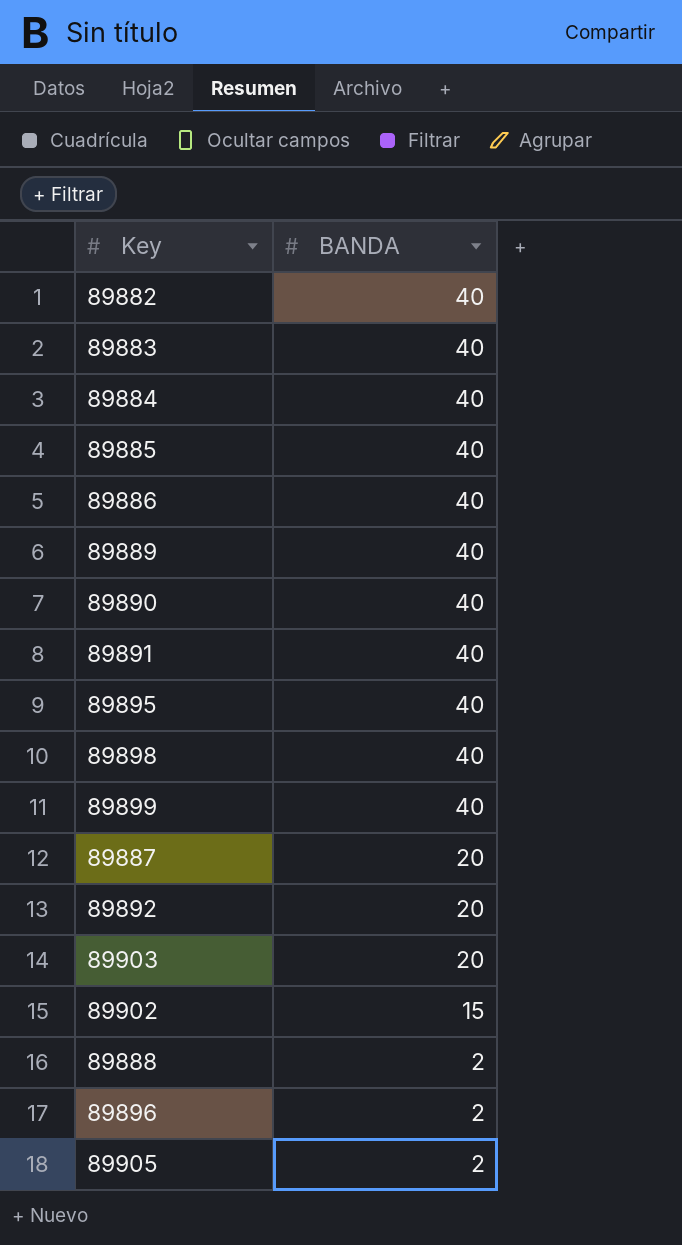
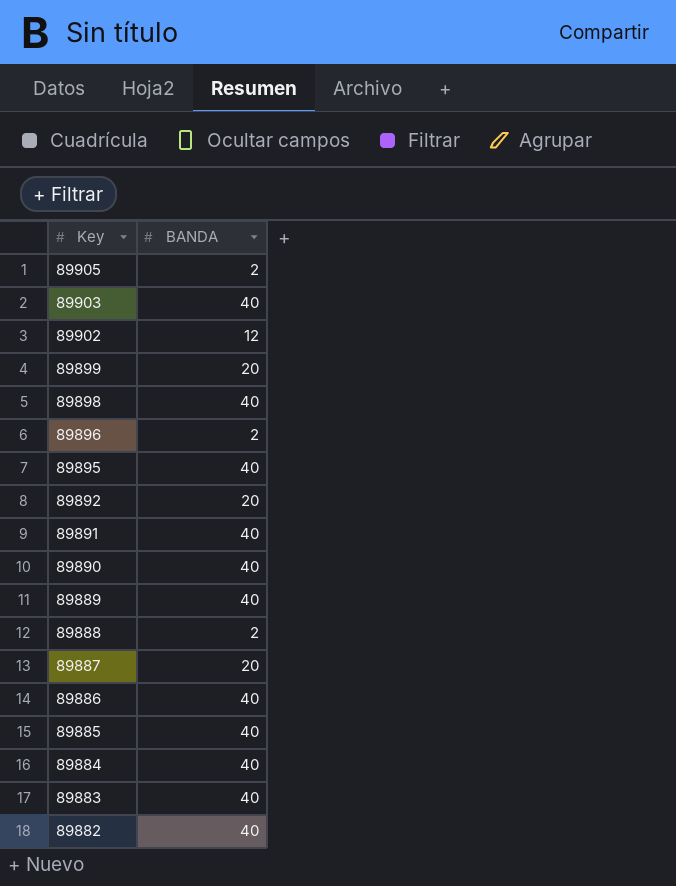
row order: BANDA descending -> Key descending
89903 | BANDA: 20 -> 40
89902 | BANDA: 15 -> 12
89899 | BANDA: 40 -> 20

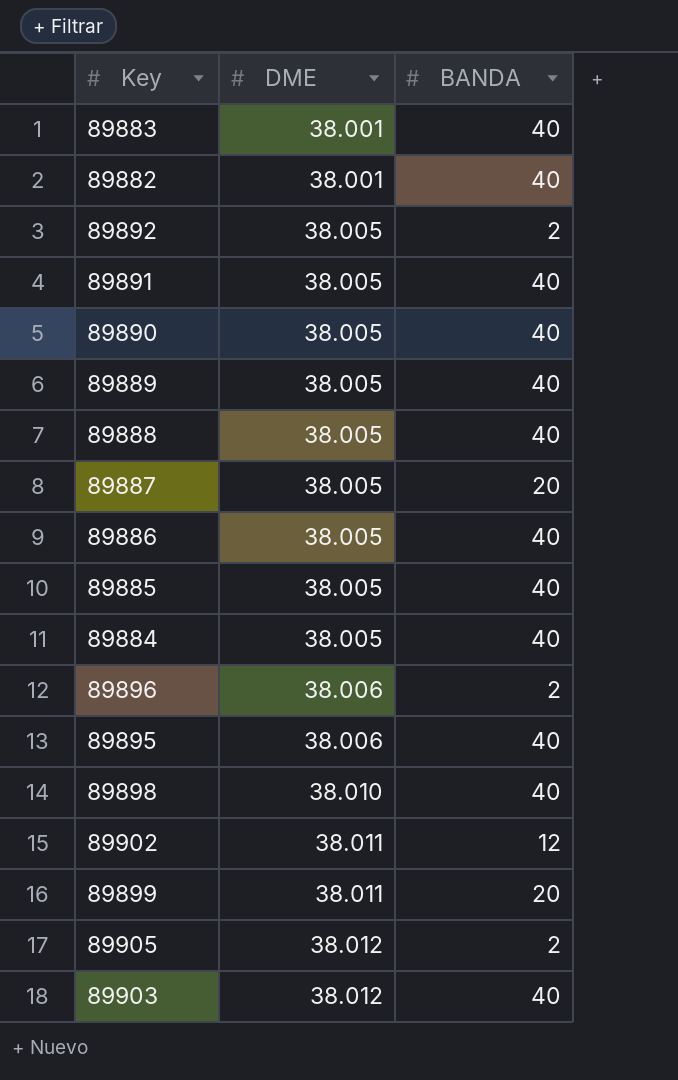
row order: Key descending -> DME ascending
column DME | position: none -> 2
89892 | BANDA: 20 -> 2
89888 | BANDA: 2 -> 40

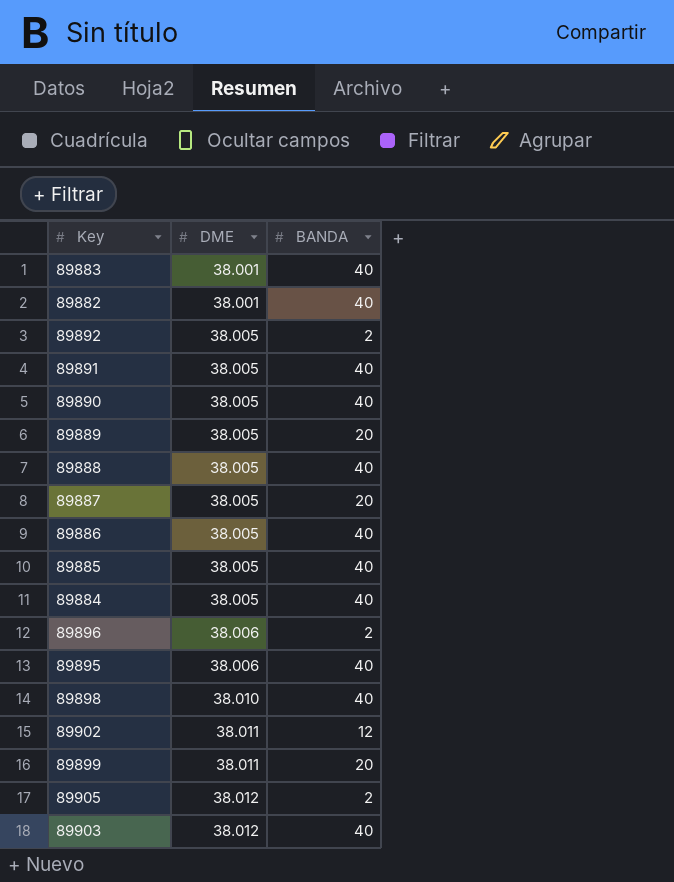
89889 | BANDA: 40 -> 20

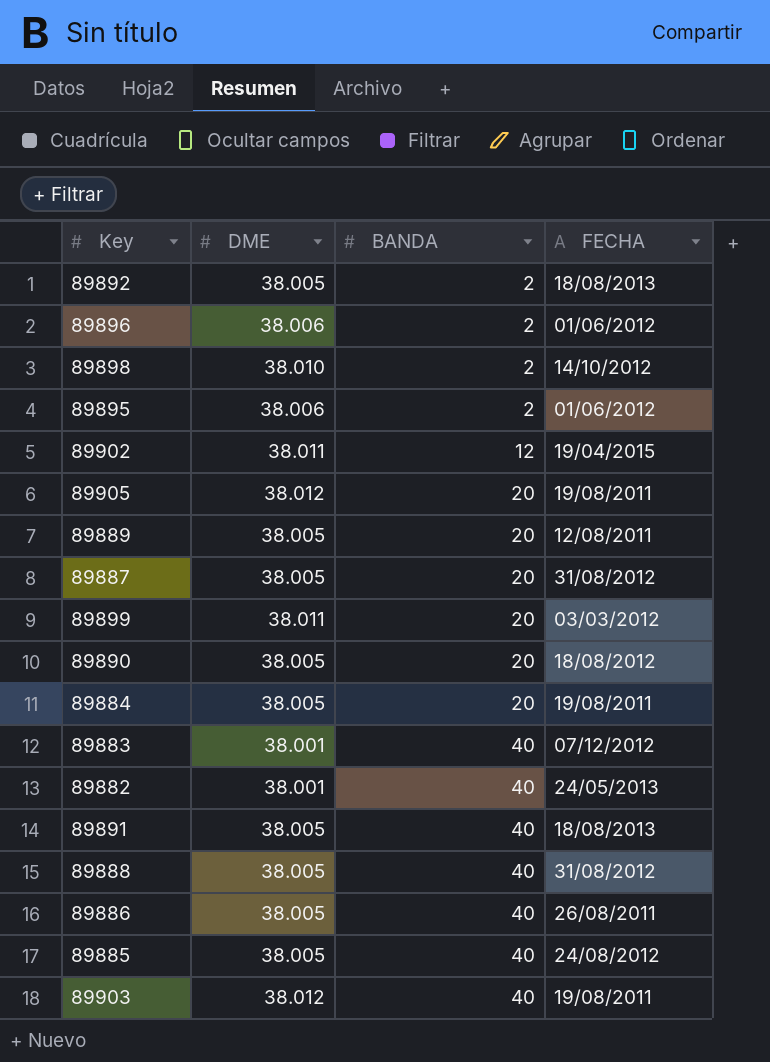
row order: DME ascending -> BANDA ascending
column FECHA | position: none -> 4
89898 | BANDA: 40 -> 2
89895 | BANDA: 40 -> 2
89905 | BANDA: 2 -> 20
89890 | BANDA: 40 -> 20
89884 | BANDA: 40 -> 20

